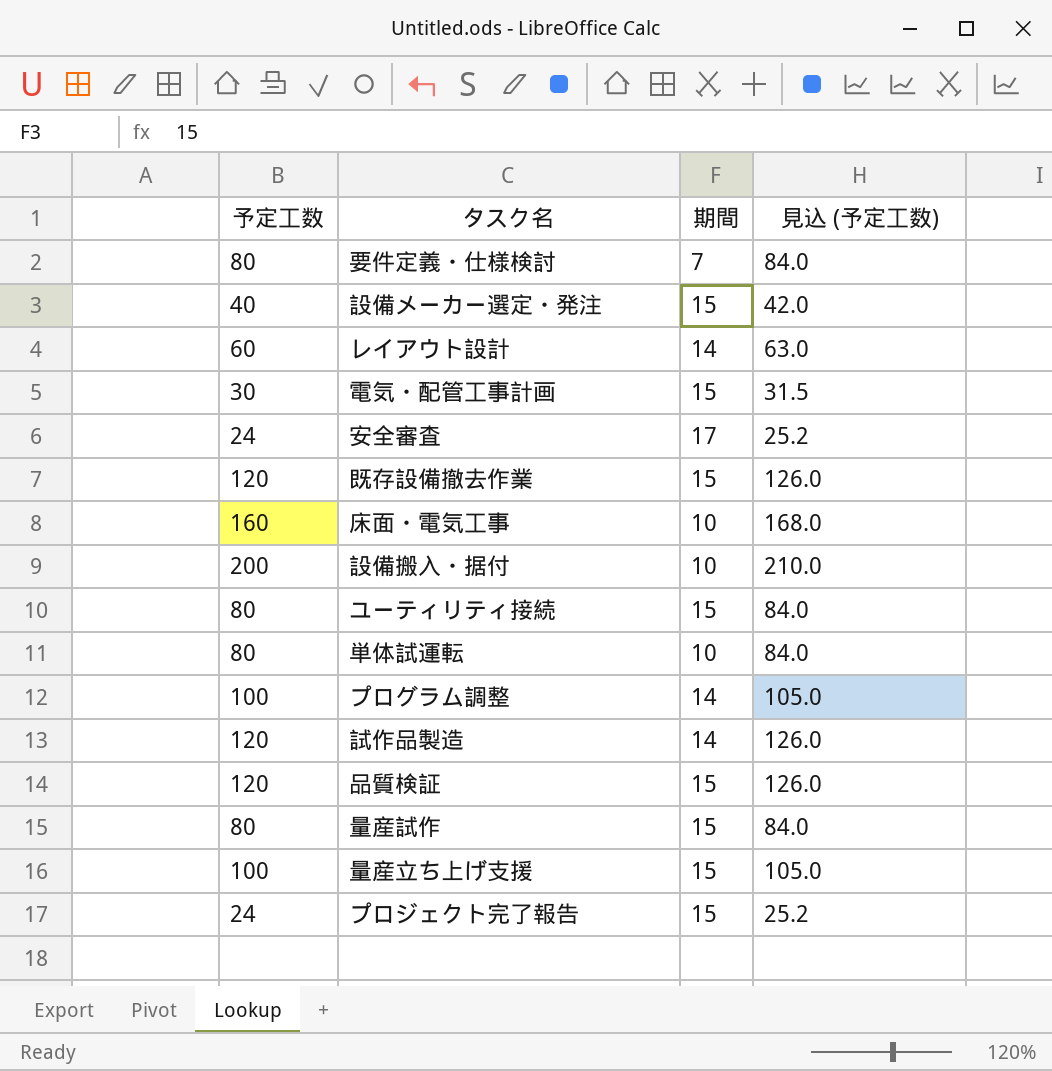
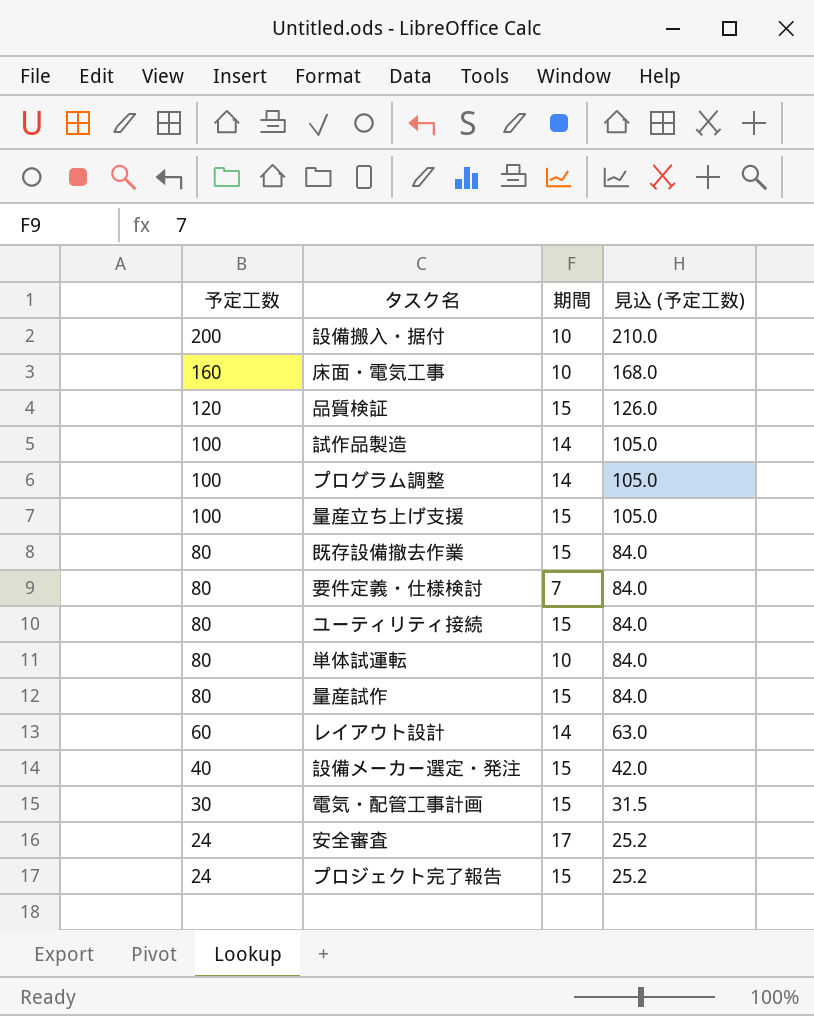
row order: none -> 予定工数 descending
試作品製造 | 予定工数: 120 -> 100
試作品製造 | 見込 (予定工数): 126.0 -> 105.0
既存設備撤去作業 | 予定工数: 120 -> 80
既存設備撤去作業 | 見込 (予定工数): 126.0 -> 84.0

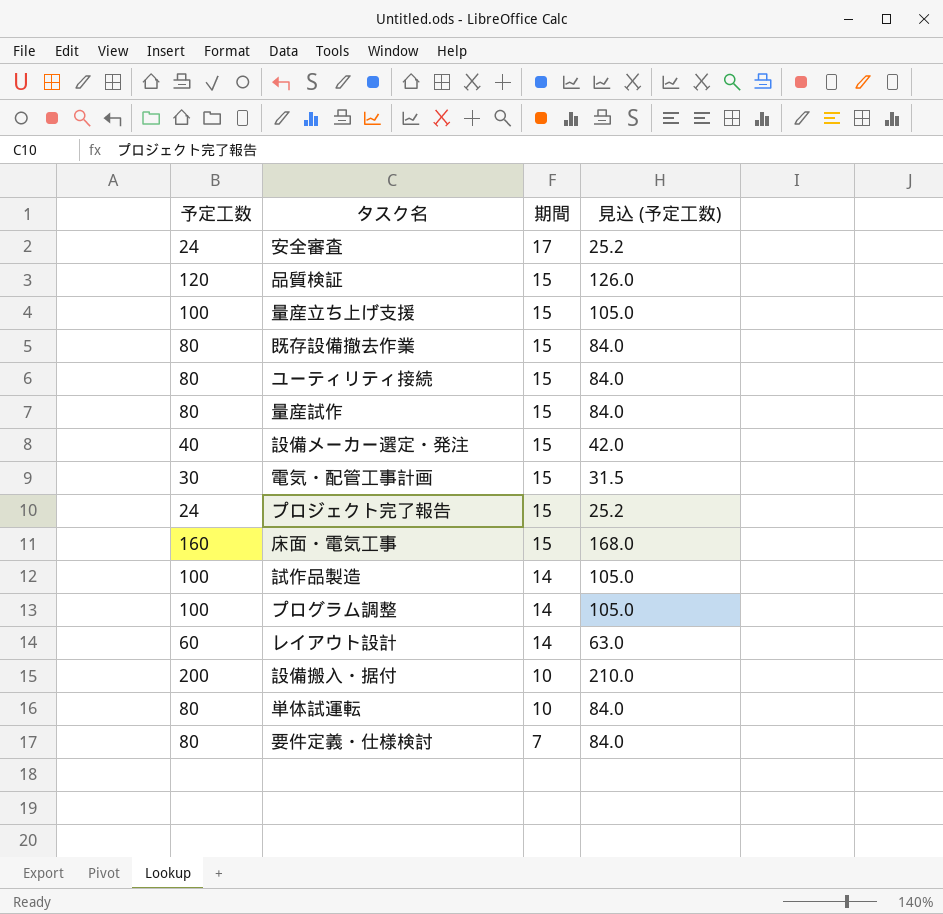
row order: 予定工数 descending -> 期間 descending
床面・電気工事 | 期間: 10 -> 15

